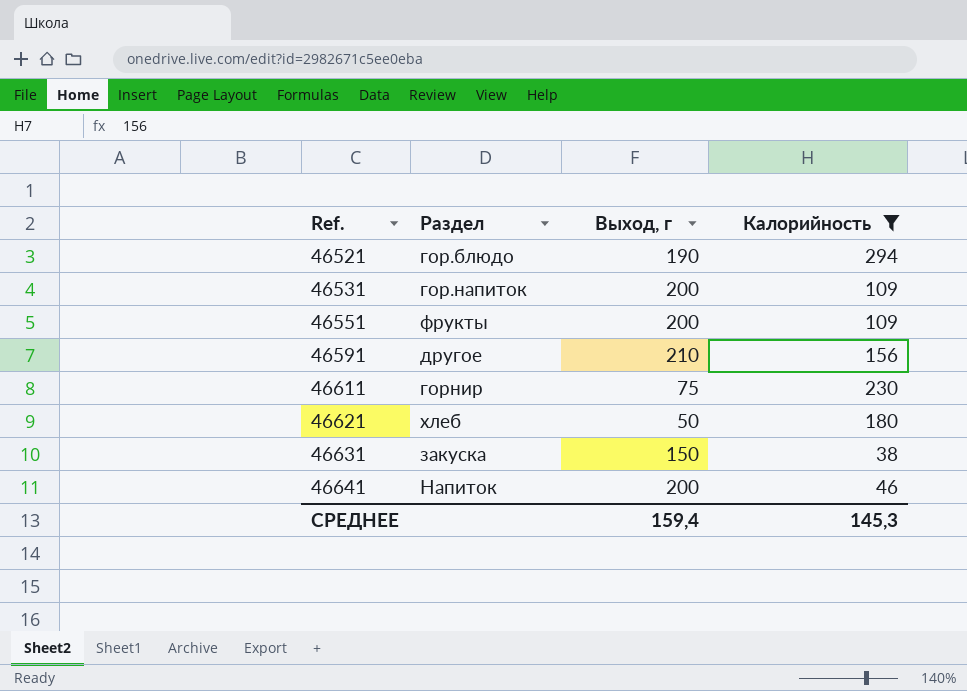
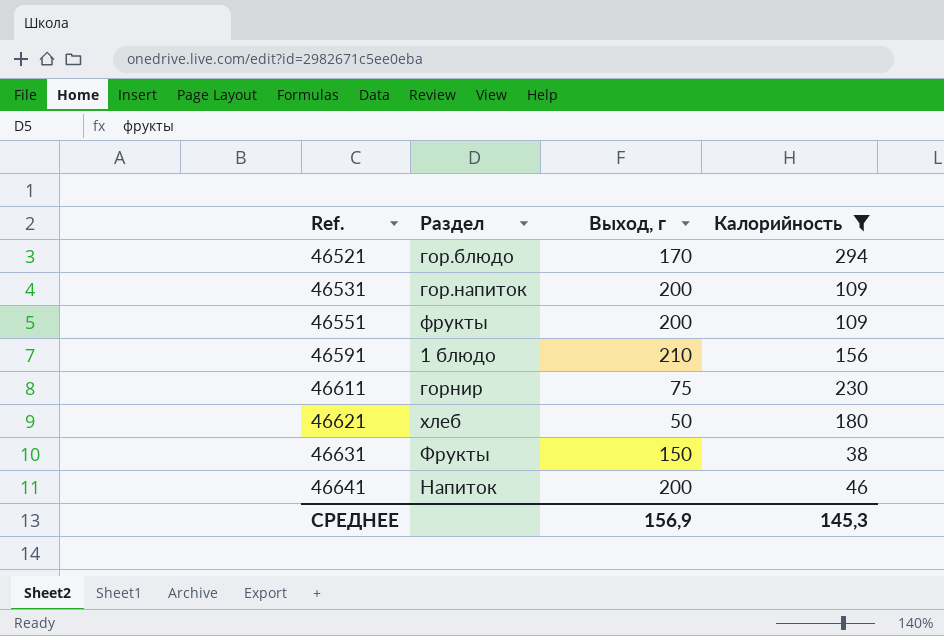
46521 | Выход, г: 190 -> 170
46591 | Раздел: другое -> 1 блюдо
46631 | Раздел: закуска -> Фрукты
СРЕДНЕЕ | Выход, г: 159,4 -> 156,9

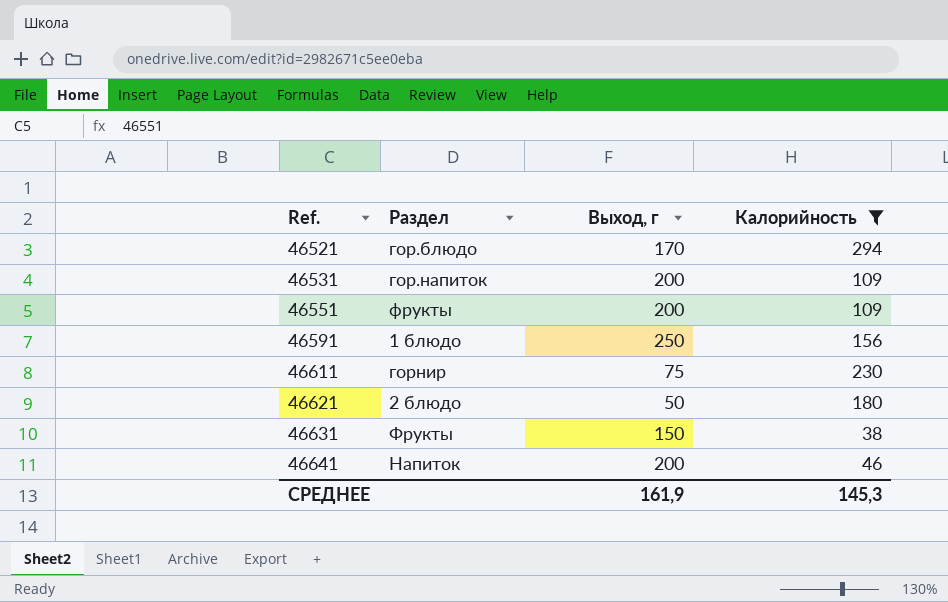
46591 | Выход, г: 210 -> 250
46621 | Раздел: хлеб -> 2 блюдо
СРЕДНЕЕ | Выход, г: 156,9 -> 161,9

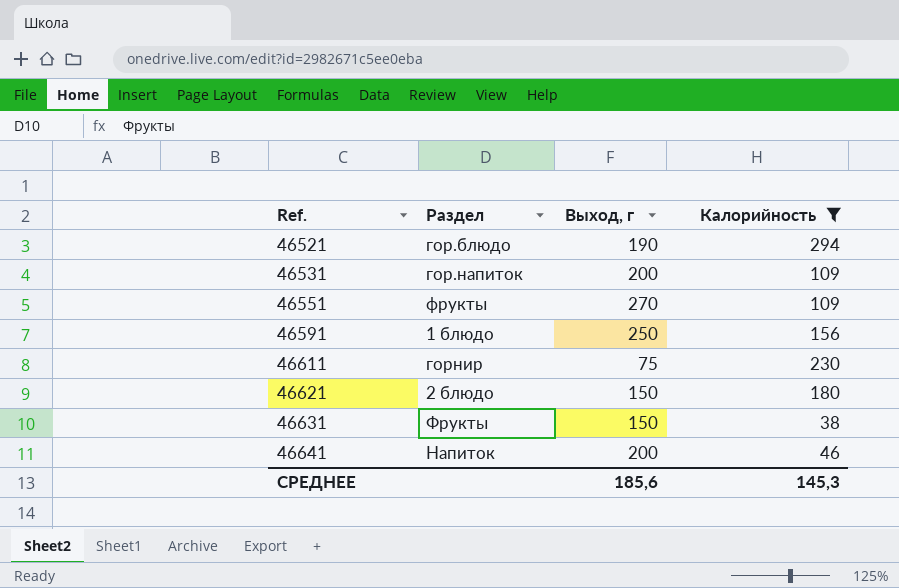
46521 | Выход, г: 170 -> 190
46551 | Выход, г: 200 -> 270
46621 | Выход, г: 50 -> 150
СРЕДНЕЕ | Выход, г: 161,9 -> 185,6

